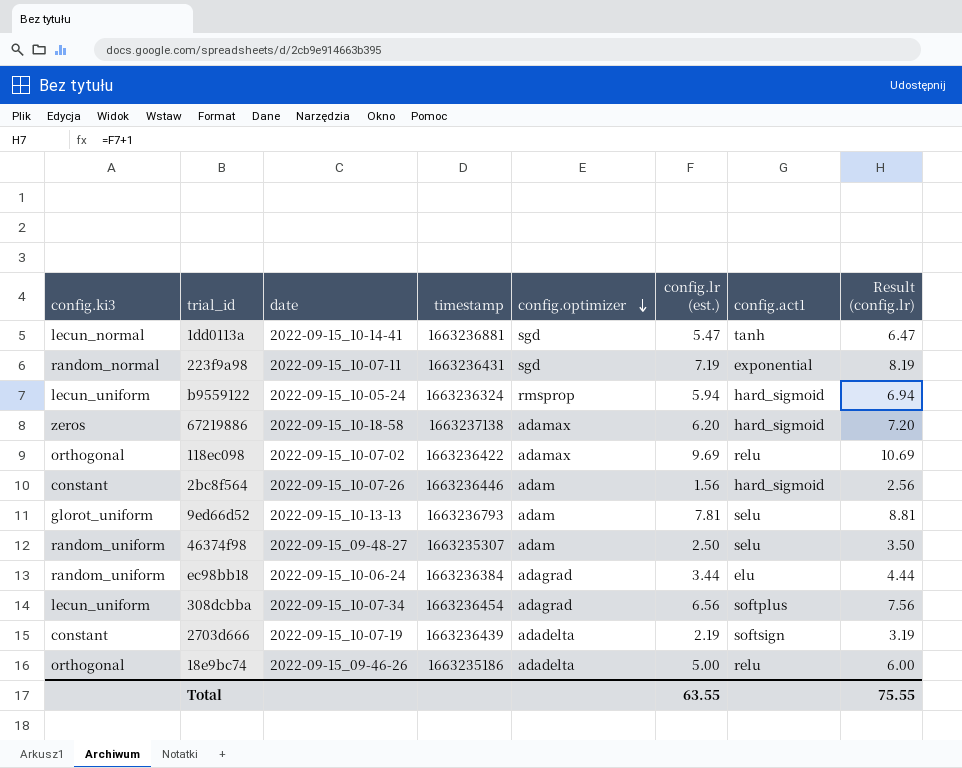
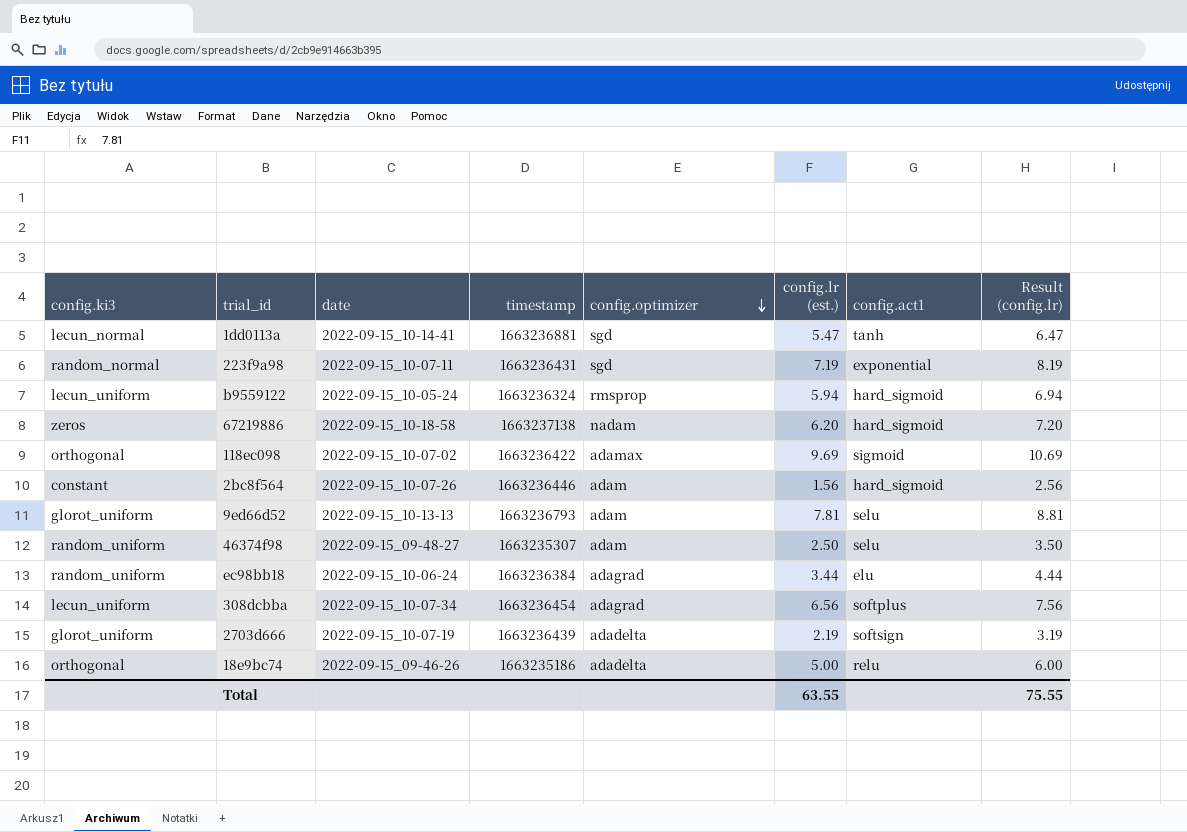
67219886 | config.optimizer: adamax -> nadam
118ec098 | config.act1: relu -> sigmoid
2703d666 | config.ki3: constant -> glorot_uniform

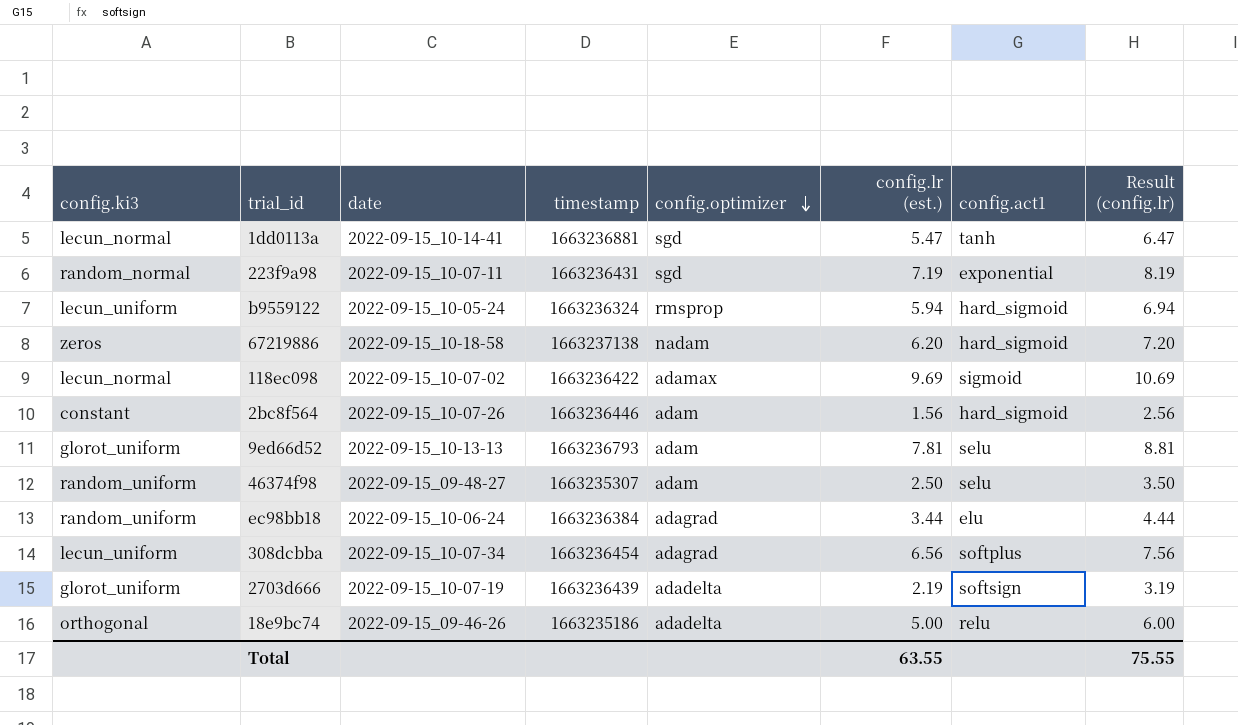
118ec098 | config.ki3: orthogonal -> lecun_normal

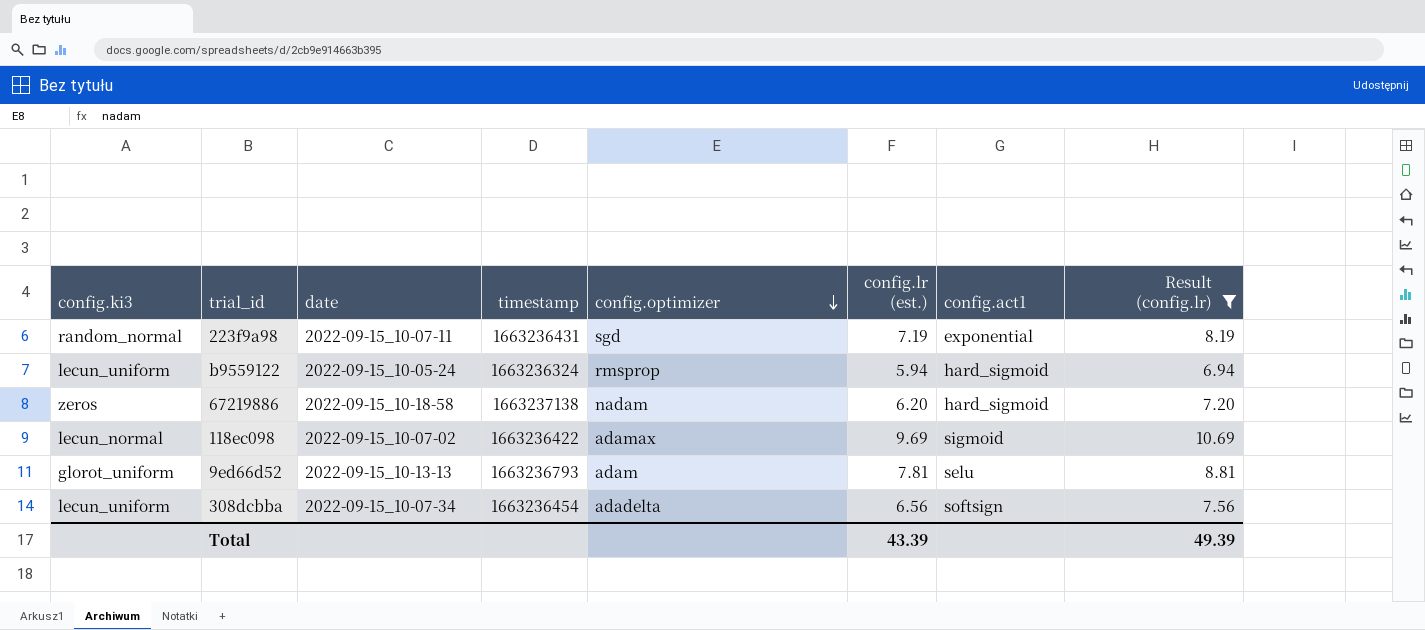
filter: none -> Result (config.lr) >= 6.94
308dcbba | config.optimizer: adagrad -> adadelta
308dcbba | config.act1: softplus -> softsign
Total | config.lr (est.): 63.55 -> 43.39
Total | Result (config.lr): 75.55 -> 49.39

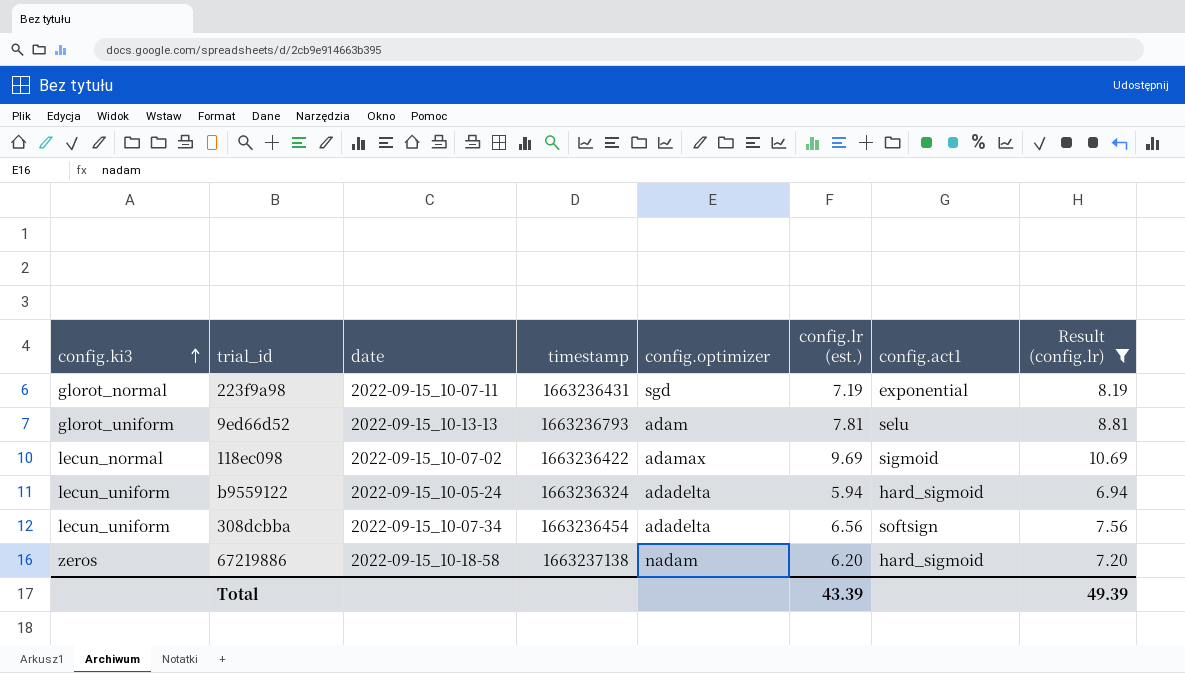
row order: config.optimizer descending -> config.ki3 ascending
223f9a98 | config.ki3: random_normal -> glorot_normal
b9559122 | config.optimizer: rmsprop -> adadelta

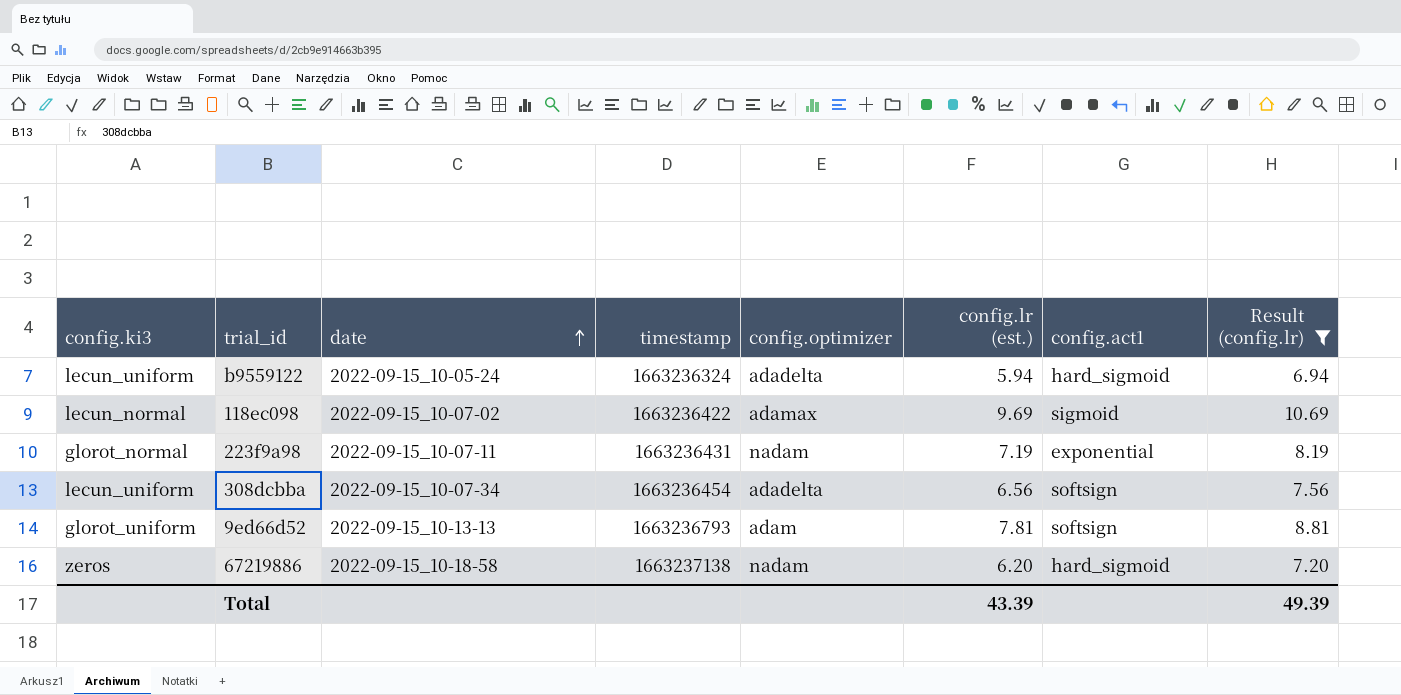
row order: config.ki3 ascending -> date ascending
223f9a98 | config.optimizer: sgd -> nadam
9ed66d52 | config.act1: selu -> softsign

